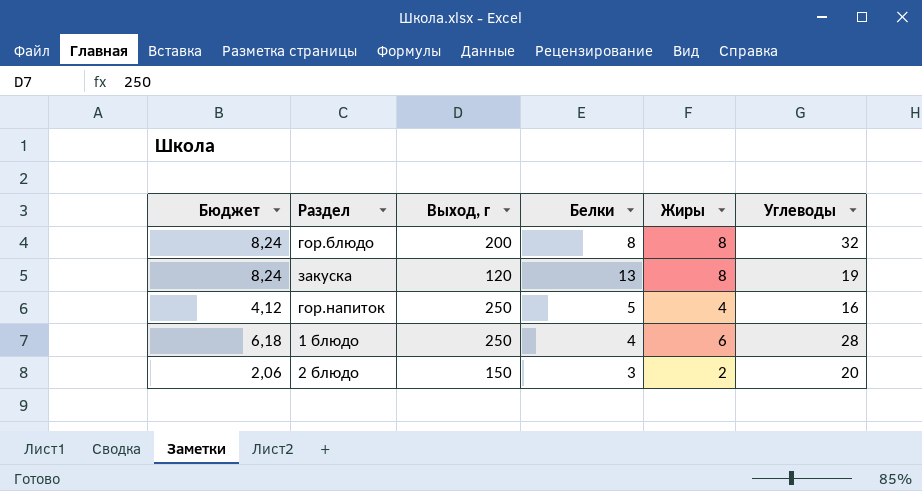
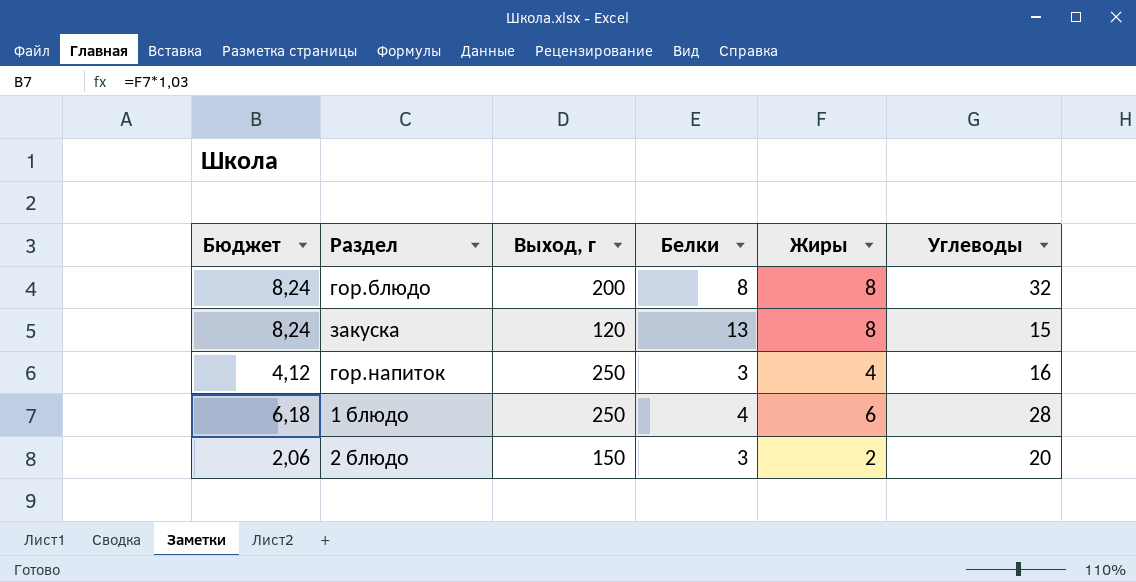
закуска | Углеводы: 19 -> 15
гор.напиток | Белки: 5 -> 3

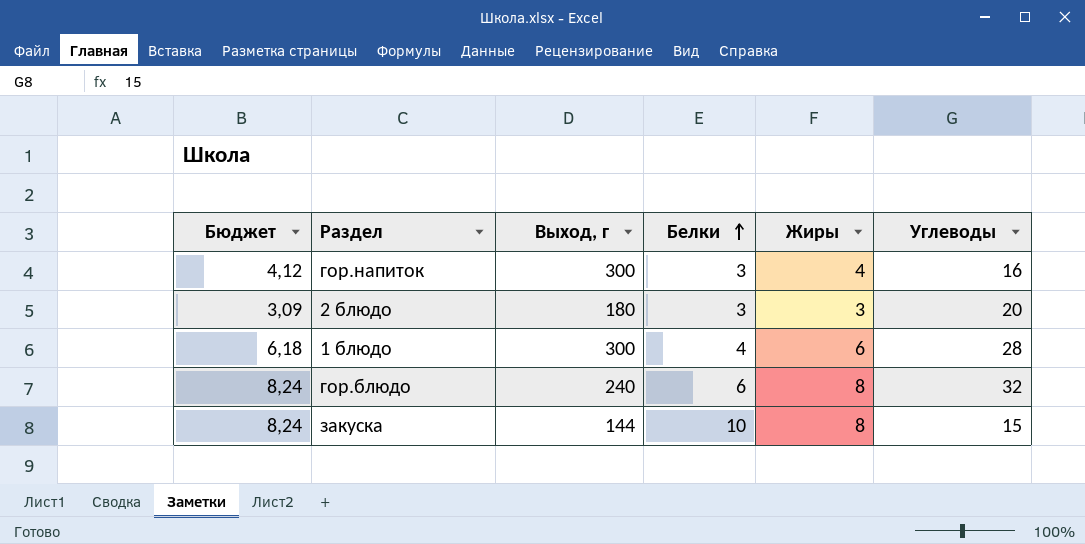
row order: none -> Белки ascending
гор.напиток | Выход, г: 250 -> 300
2 блюдо | Бюджет: 2,06 -> 3,09
2 блюдо | Выход, г: 150 -> 180
2 блюдо | Жиры: 2 -> 3
1 блюдо | Выход, г: 250 -> 300
гор.блюдо | Выход, г: 200 -> 240
гор.блюдо | Белки: 8 -> 6
закуска | Выход, г: 120 -> 144
закуска | Белки: 13 -> 10

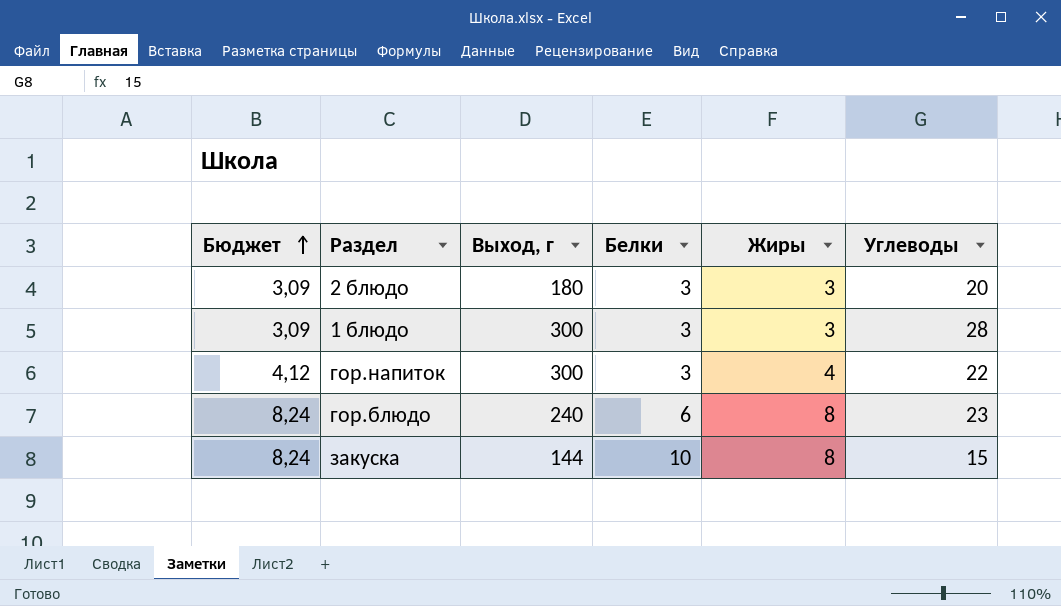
row order: Белки ascending -> Бюджет ascending
1 блюдо | Бюджет: 6,18 -> 3,09
1 блюдо | Белки: 4 -> 3
1 блюдо | Жиры: 6 -> 3
гор.напиток | Углеводы: 16 -> 22
гор.блюдо | Углеводы: 32 -> 23

